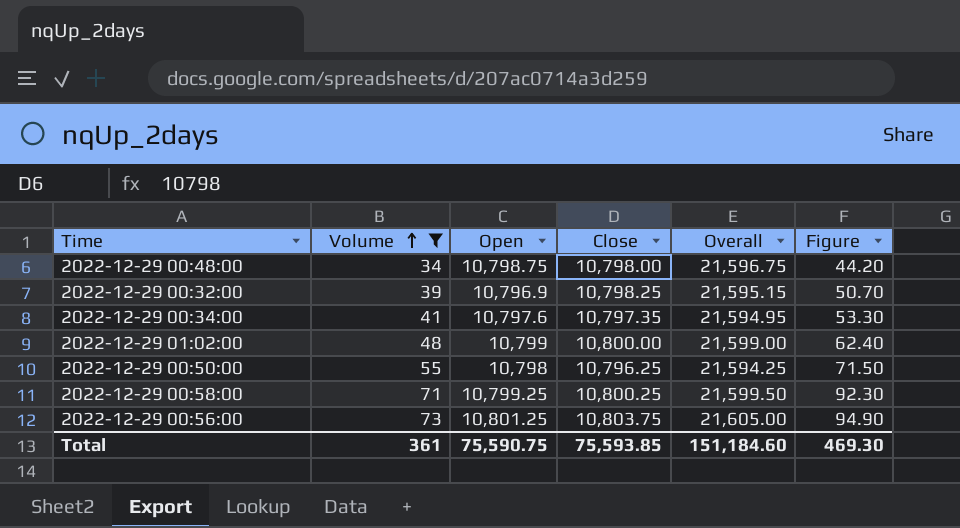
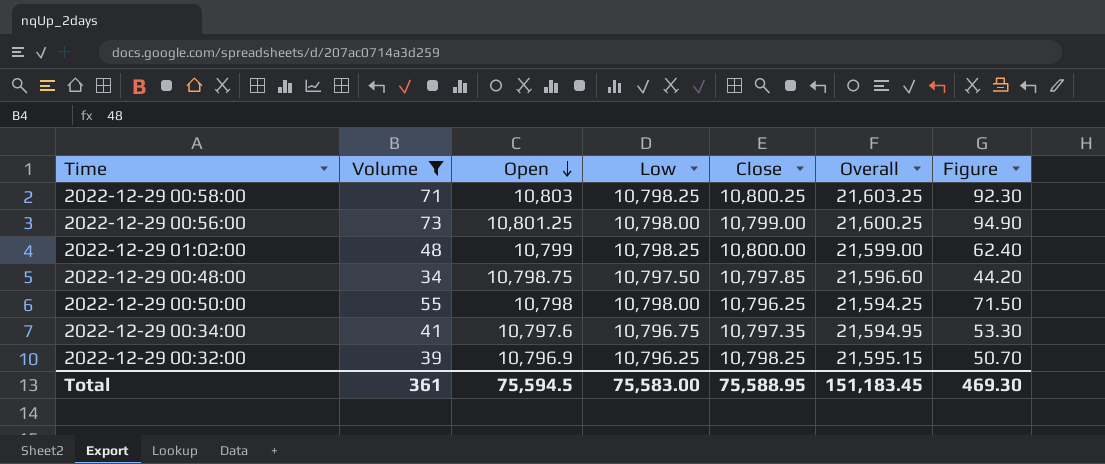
row order: Volume ascending -> Open descending
column Low | position: none -> 4
2022-12-29 00:58:00 | Open: 10,799.25 -> 10,803
2022-12-29 00:58:00 | Overall: 21,599.50 -> 21,603.25
2022-12-29 00:56:00 | Close: 10,803.75 -> 10,799.00
2022-12-29 00:56:00 | Overall: 21,605.00 -> 21,600.25
2022-12-29 00:48:00 | Close: 10,798.00 -> 10,797.85
2022-12-29 00:48:00 | Overall: 21,596.75 -> 21,596.60
Total | Open: 75,590.75 -> 75,594.5
Total | Close: 75,593.85 -> 75,588.95
Total | Overall: 151,184.60 -> 151,183.45

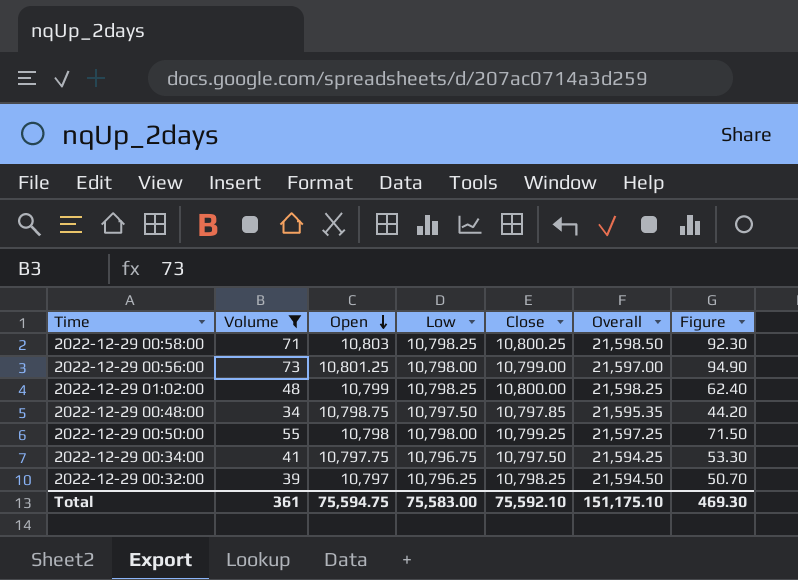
column Overall | formula: [Open] + [Close] -> [Low] + [Close]
2022-12-29 00:50:00 | Close: 10,796.25 -> 10,799.25
2022-12-29 00:34:00 | Open: 10,797.6 -> 10,797.75
2022-12-29 00:34:00 | Close: 10,797.35 -> 10,797.50
2022-12-29 00:32:00 | Open: 10,796.9 -> 10,797
Total | Open: 75,594.5 -> 75,594.75
Total | Close: 75,588.95 -> 75,592.10
Total | Overall: 151,183.45 -> 151,175.10

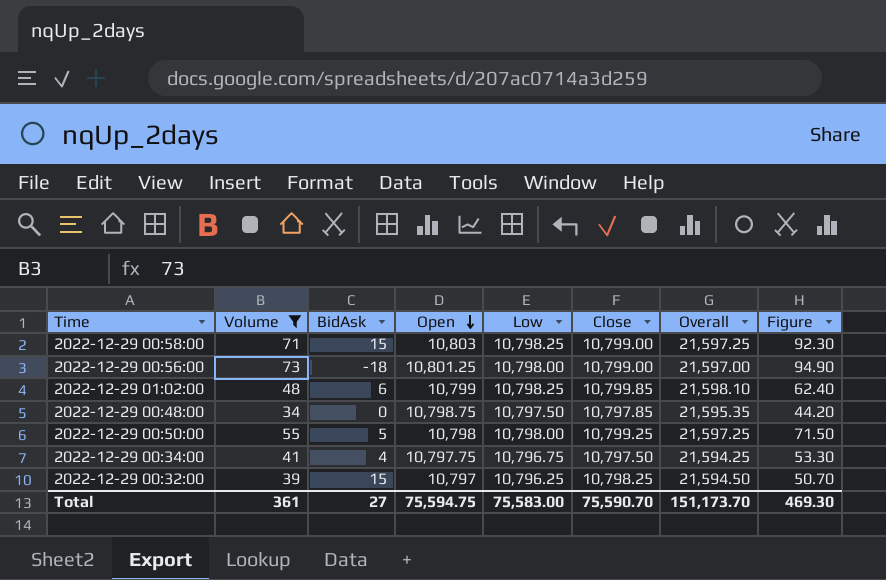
column BidAsk | position: none -> 3
2022-12-29 00:58:00 | Close: 10,800.25 -> 10,799.00
2022-12-29 00:58:00 | Overall: 21,598.50 -> 21,597.25
2022-12-29 01:02:00 | Close: 10,800.00 -> 10,799.85
2022-12-29 01:02:00 | Overall: 21,598.25 -> 21,598.10
Total | Close: 75,592.10 -> 75,590.70
Total | Overall: 151,175.10 -> 151,173.70

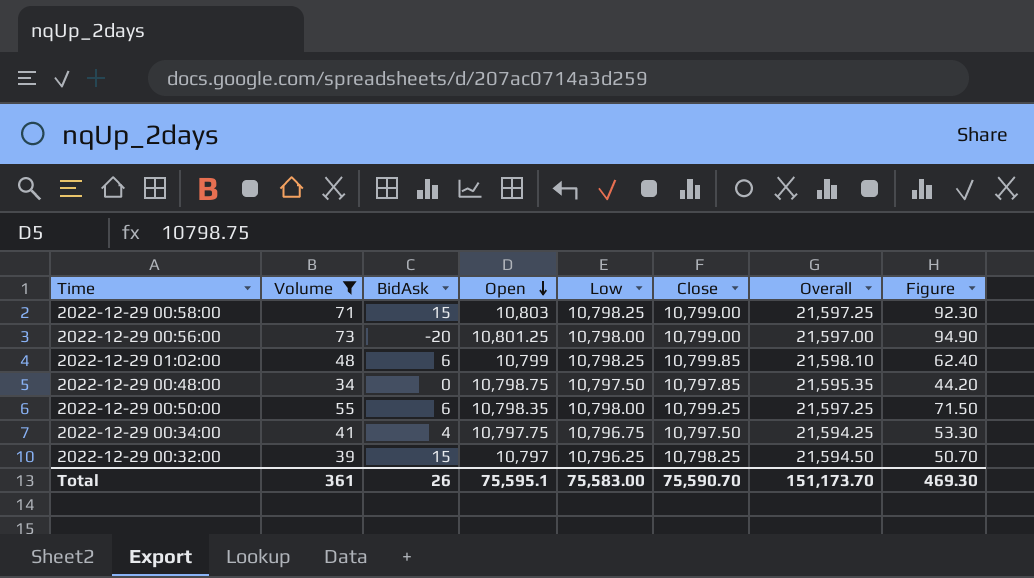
2022-12-29 00:56:00 | BidAsk: -18 -> -20
2022-12-29 00:50:00 | BidAsk: 5 -> 6
2022-12-29 00:50:00 | Open: 10,798 -> 10,798.35
Total | BidAsk: 27 -> 26
Total | Open: 75,594.75 -> 75,595.1

